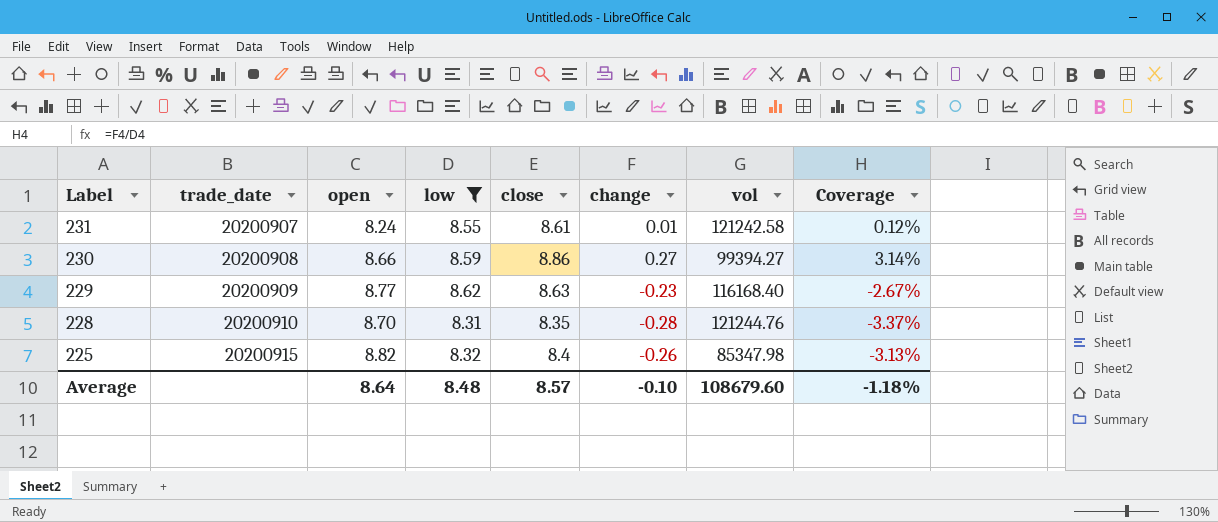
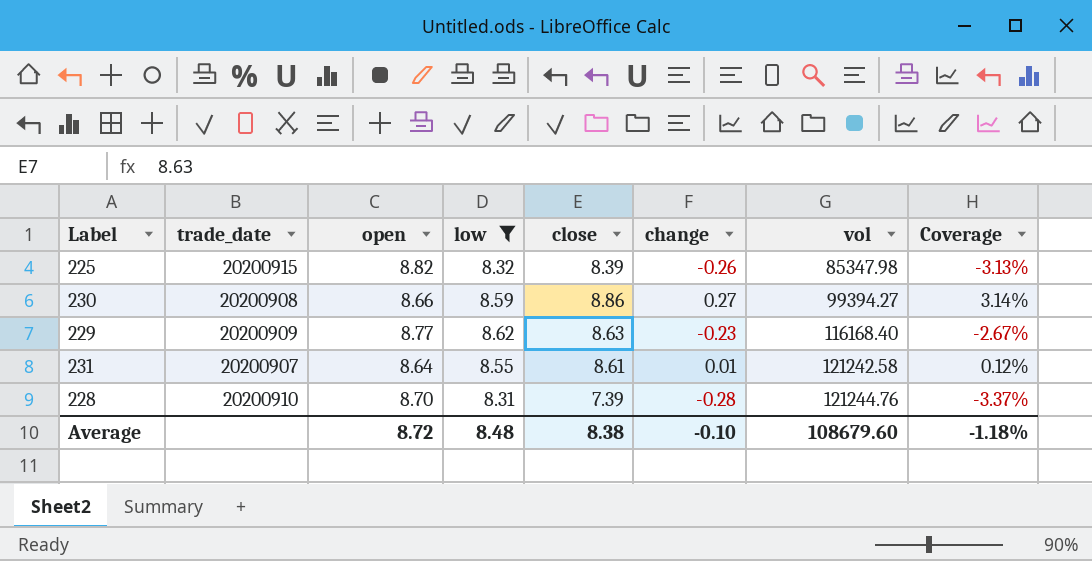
row order: Label descending -> vol ascending
225 | close: 8.4 -> 8.39
231 | open: 8.24 -> 8.64
228 | close: 8.35 -> 7.39
Average | open: 8.64 -> 8.72
Average | close: 8.57 -> 8.38

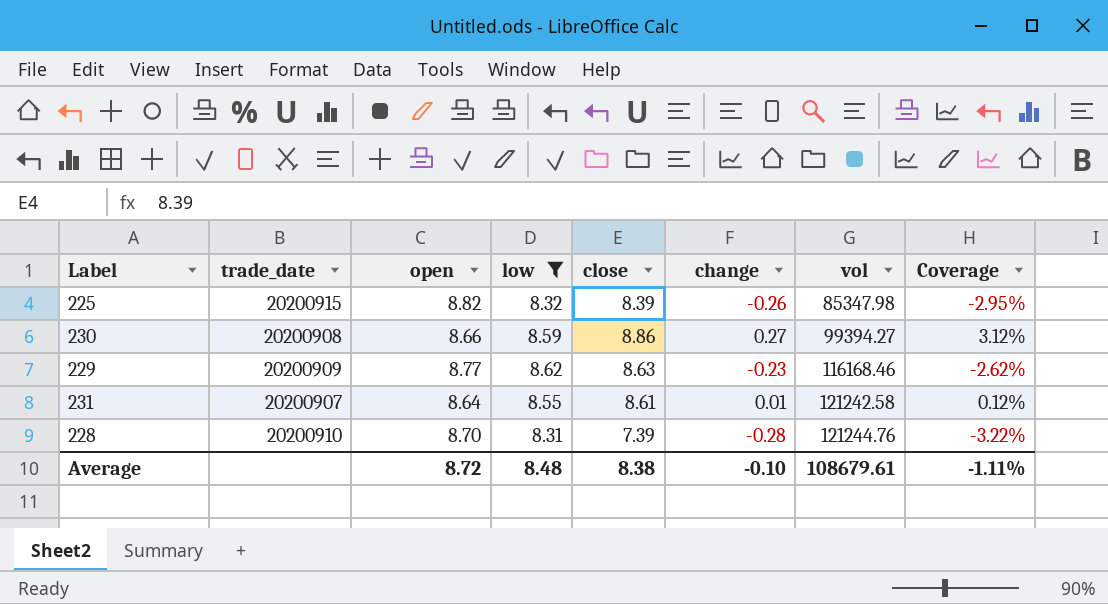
column Coverage | formula: [change] / [low] -> [change] / [open]
229 | vol: 116168.40 -> 116168.46
Average | vol: 108679.60 -> 108679.61
Average | Coverage: -1.18% -> -1.11%

